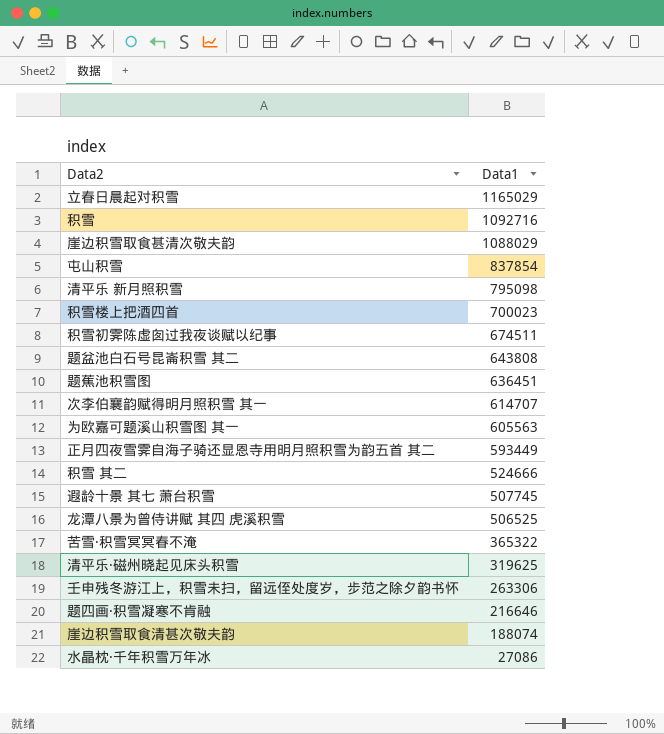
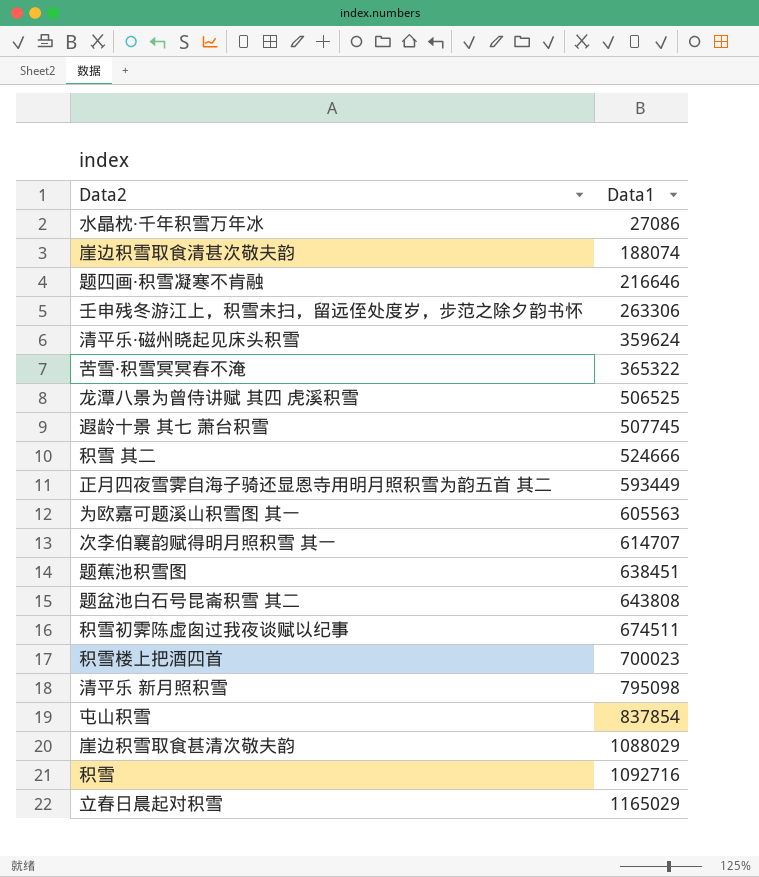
row order: Data1 descending -> Data1 ascending
清平乐·磁州晓起见床头积雪 | Data1: 319625 -> 359624
题蕉池积雪图 | Data1: 636451 -> 638451

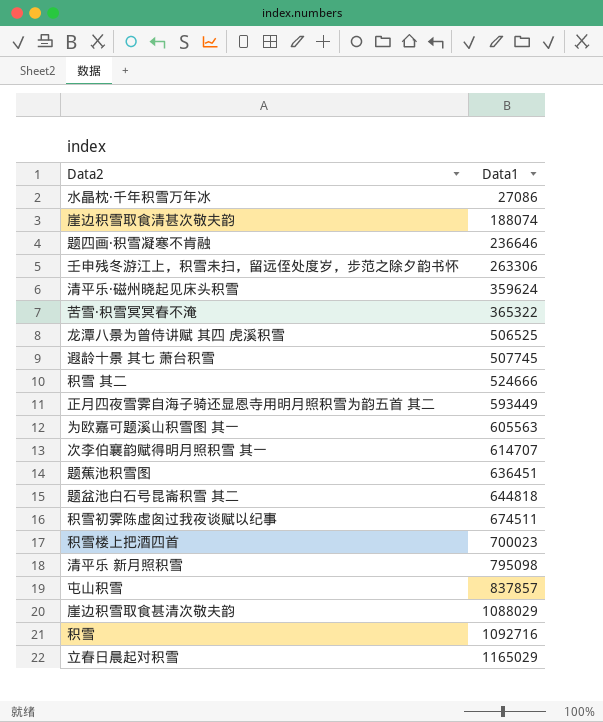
题四画·积雪凝寒不肯融 | Data1: 216646 -> 236646
题蕉池积雪图 | Data1: 638451 -> 636451
题盆池白石号昆崙积雪 其二 | Data1: 643808 -> 644818
屯山积雪 | Data1: 837854 -> 837857

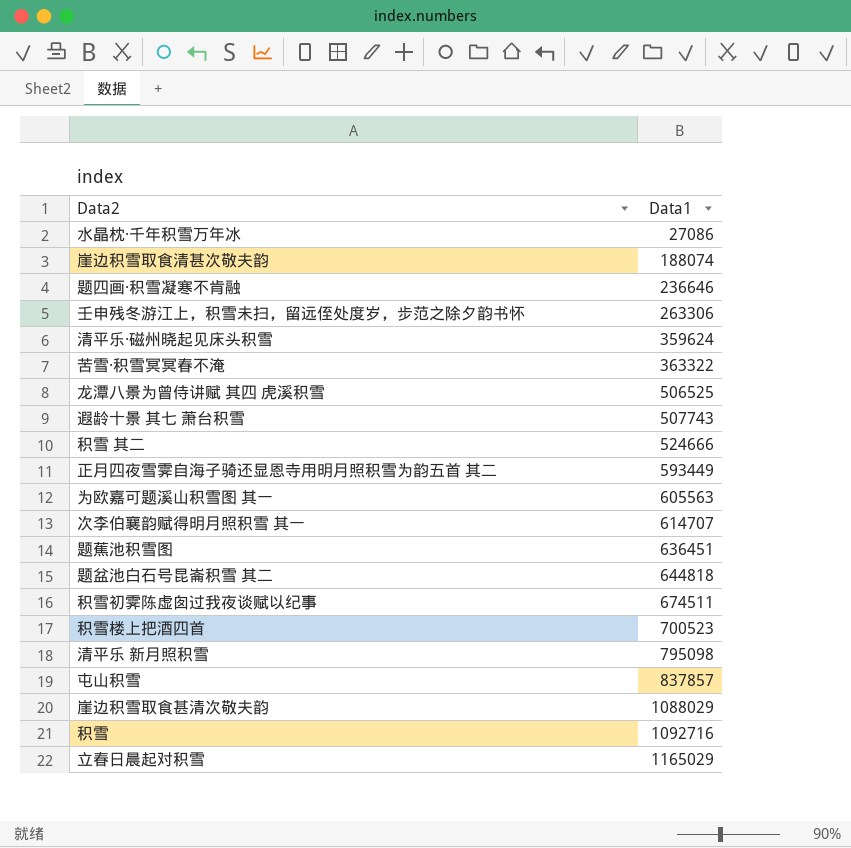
苦雪·积雪冥冥春不淹 | Data1: 365322 -> 363322
遐龄十景 其七 萧台积雪 | Data1: 507745 -> 507743
积雪楼上把酒四首 | Data1: 700023 -> 700523

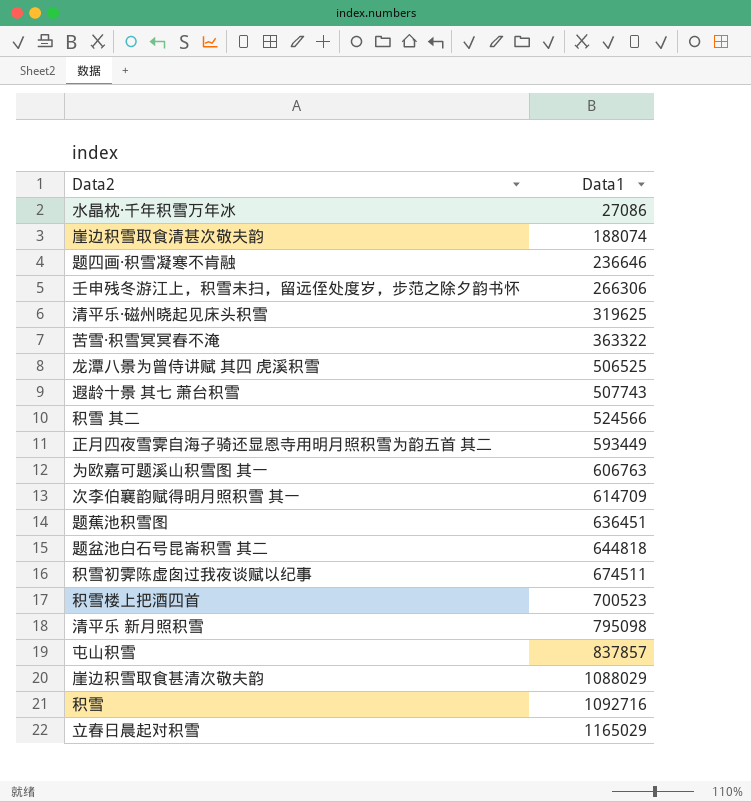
壬申残冬游江上，积雪未扫，留远侄处度岁，步范之除夕韵书怀 | Data1: 263306 -> 266306
清平乐·磁州晓起见床头积雪 | Data1: 359624 -> 319625
积雪 其二 | Data1: 524666 -> 524566
为欧嘉可题溪山积雪图 其一 | Data1: 605563 -> 606763
次李伯襄韵赋得明月照积雪 其一 | Data1: 614707 -> 614709

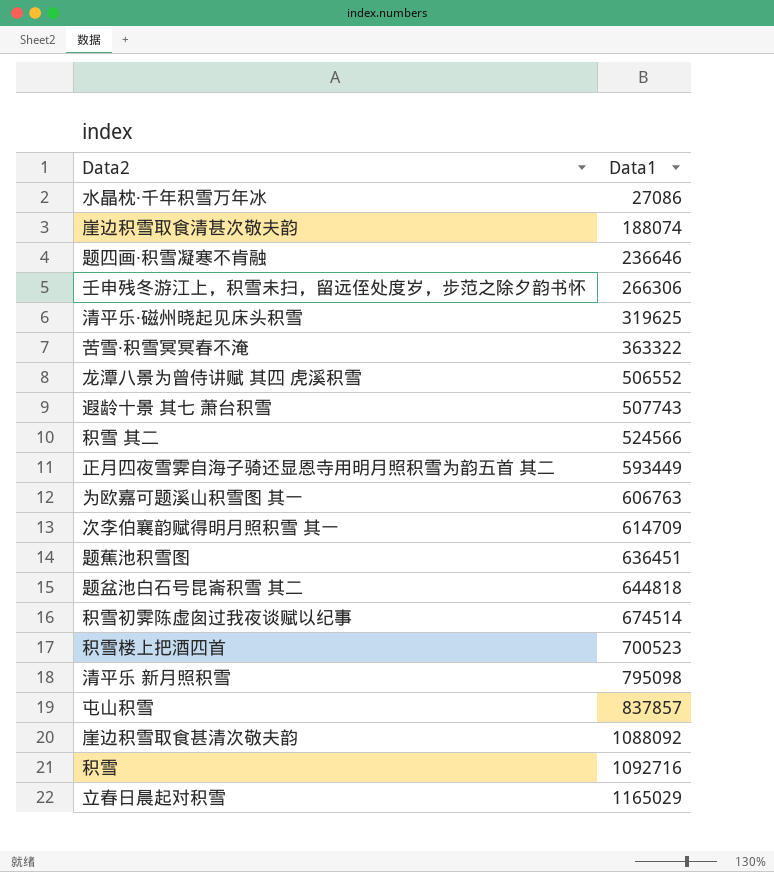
龙潭八景为曾侍讲赋 其四 虎溪积雪 | Data1: 506525 -> 506552
积雪初霁陈虚囱过我夜谈赋以纪事 | Data1: 674511 -> 674514
崖边积雪取食甚清次敬夫韵 | Data1: 1088029 -> 1088092

